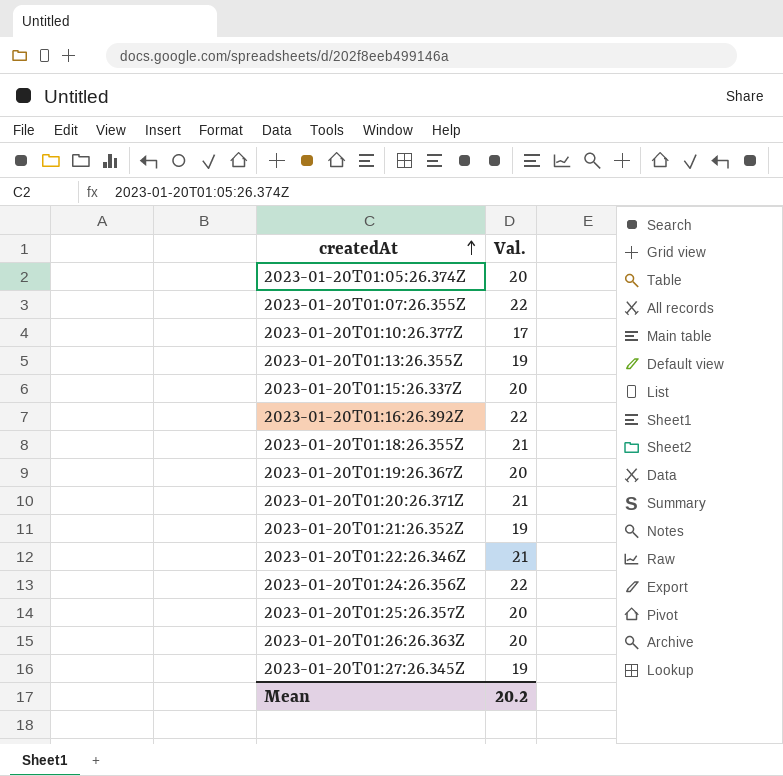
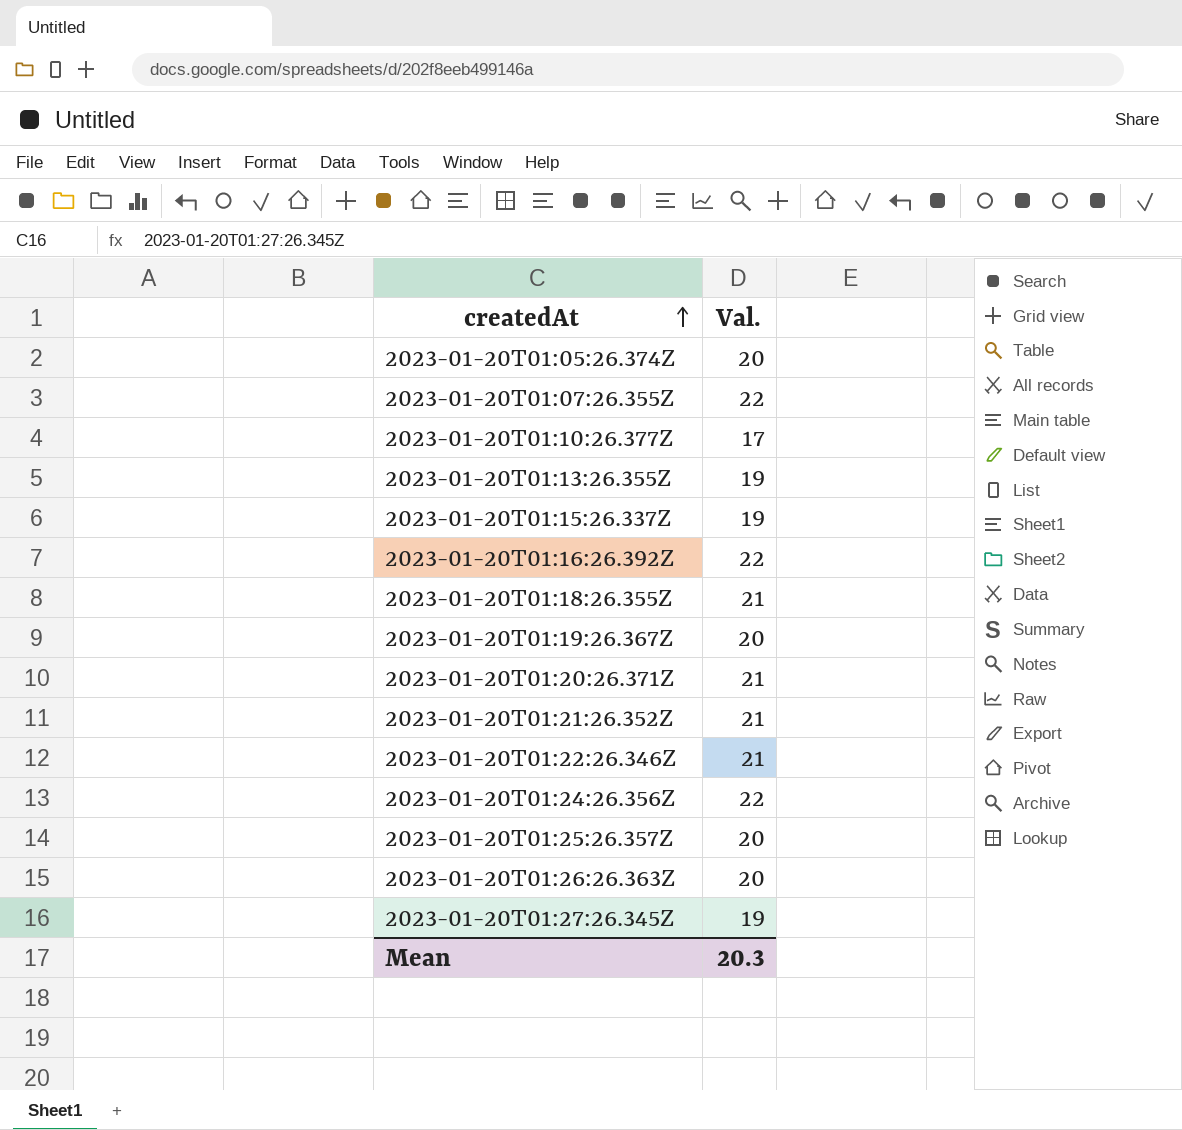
2023-01-20T01:15:26.337Z | Val.: 20 -> 19
2023-01-20T01:21:26.352Z | Val.: 19 -> 21
Mean | Val.: 20.2 -> 20.3

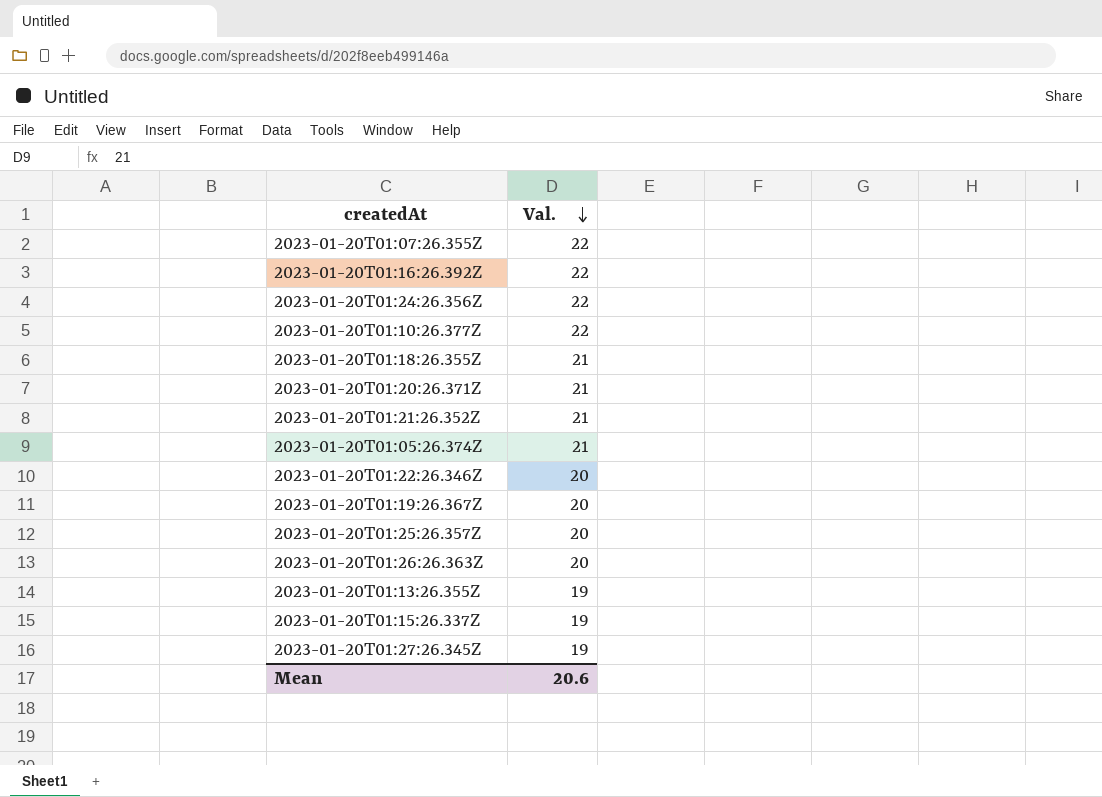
row order: createdAt ascending -> Val. descending
2023-01-20T01:10:26.377Z | Val.: 17 -> 22
2023-01-20T01:05:26.374Z | Val.: 20 -> 21
2023-01-20T01:22:26.346Z | Val.: 21 -> 20
Mean | Val.: 20.3 -> 20.6

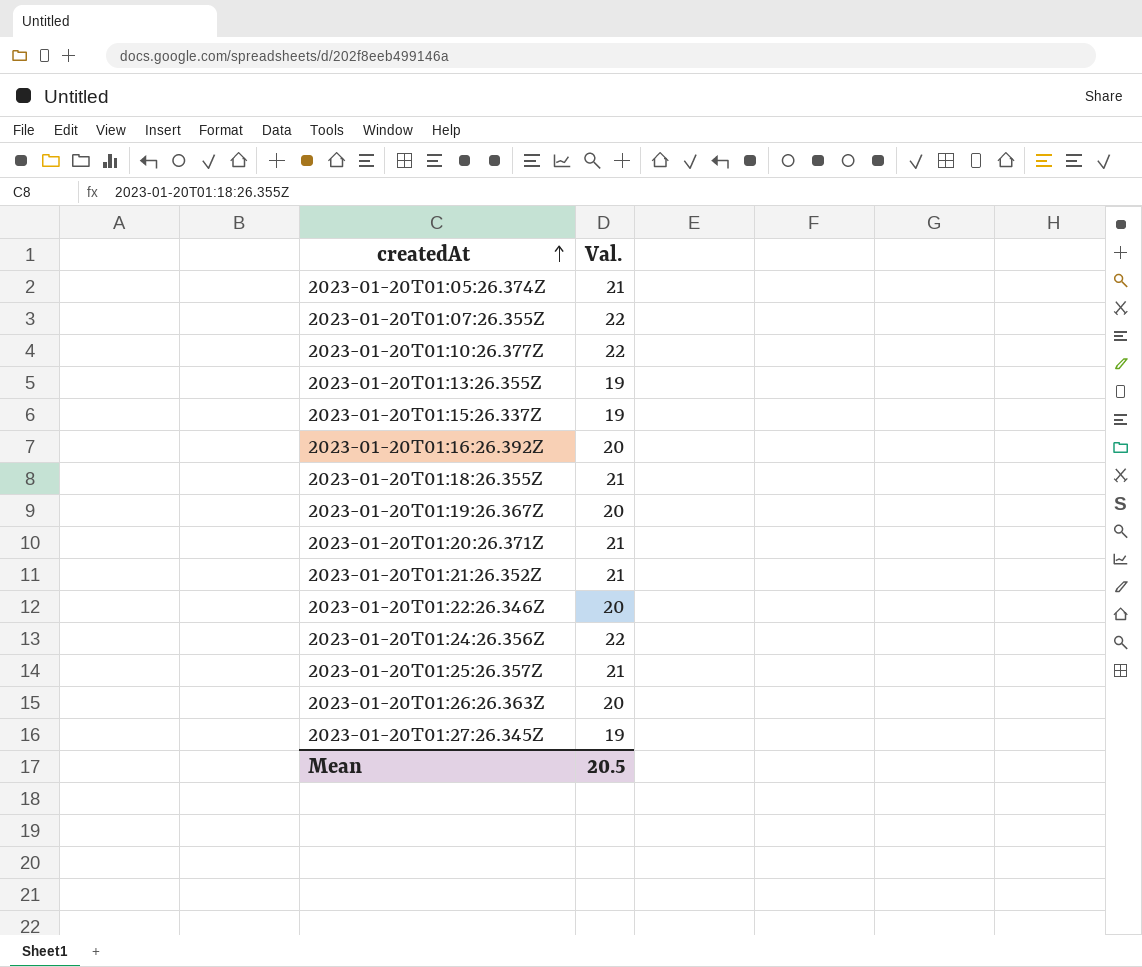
row order: Val. descending -> createdAt ascending
2023-01-20T01:16:26.392Z | Val.: 22 -> 20
2023-01-20T01:25:26.357Z | Val.: 20 -> 21
Mean | Val.: 20.6 -> 20.5

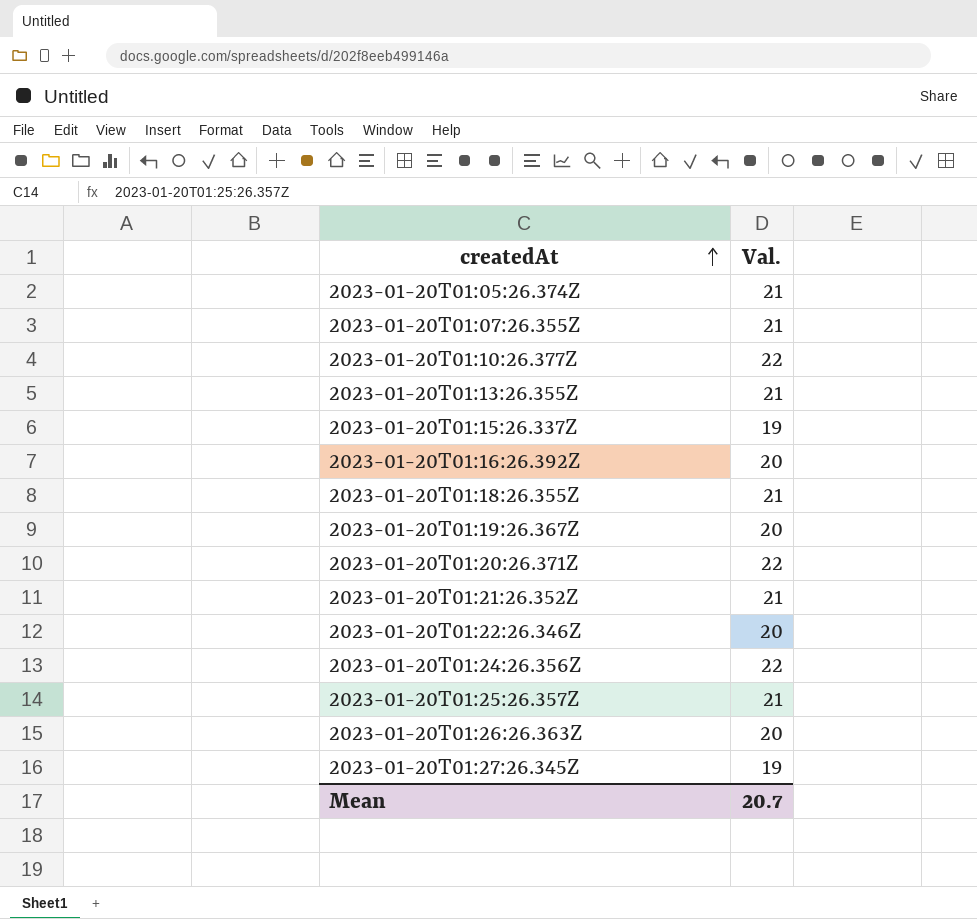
2023-01-20T01:07:26.355Z | Val.: 22 -> 21
2023-01-20T01:13:26.355Z | Val.: 19 -> 21
2023-01-20T01:20:26.371Z | Val.: 21 -> 22
Mean | Val.: 20.5 -> 20.7

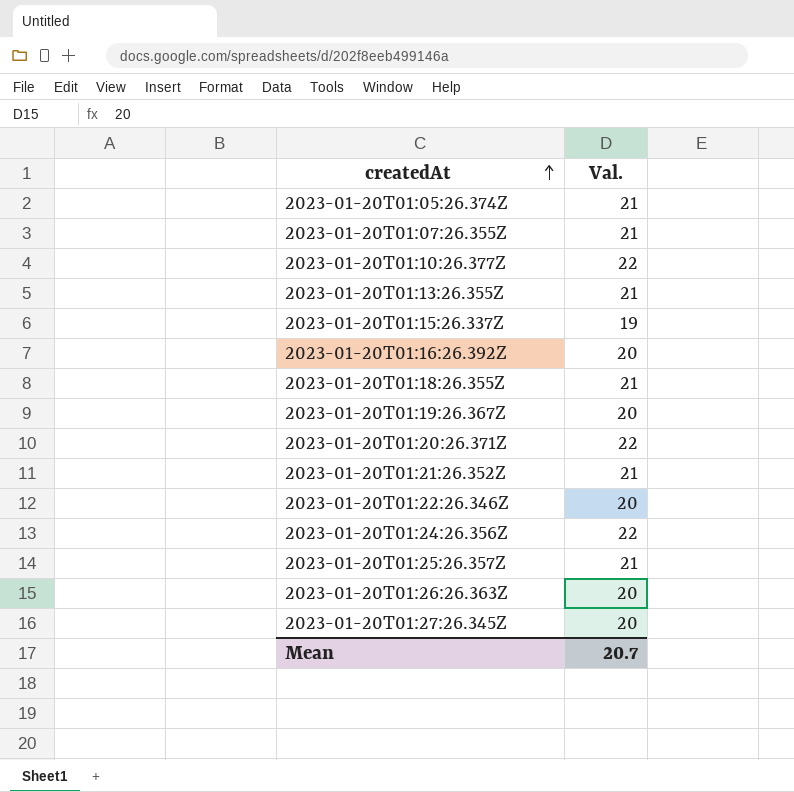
2023-01-20T01:27:26.345Z | Val.: 19 -> 20

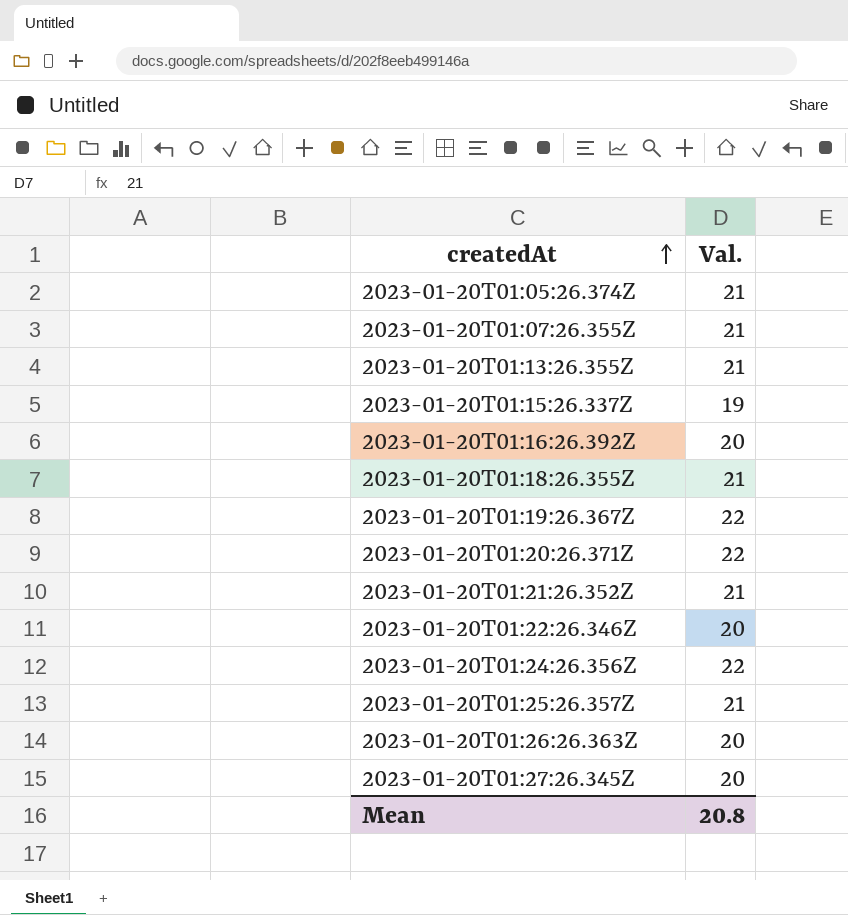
row 2023-01-20T01:10:26.377Z: 22 -> none
2023-01-20T01:19:26.367Z | Val.: 20 -> 22
Mean | Val.: 20.7 -> 20.8

